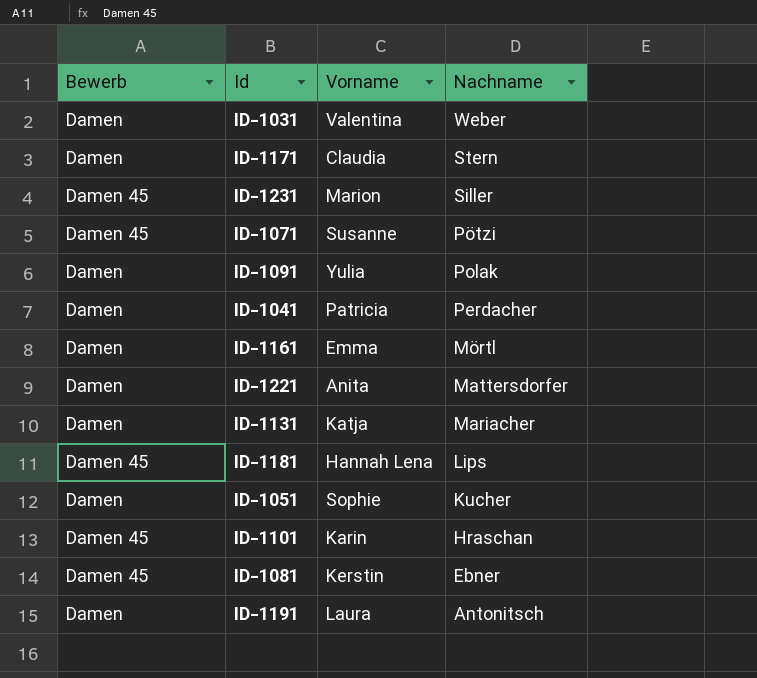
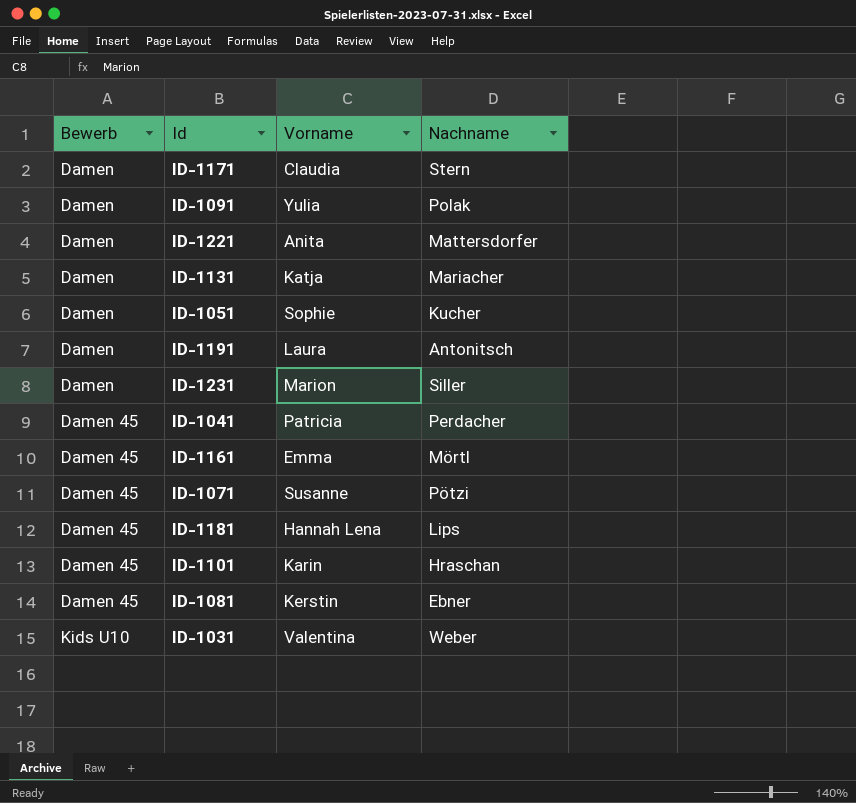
row order: Nachname descending -> Bewerb ascending
ID-1231 | Bewerb: Damen 45 -> Damen
ID-1041 | Bewerb: Damen -> Damen 45
ID-1161 | Bewerb: Damen -> Damen 45
ID-1031 | Bewerb: Damen -> Kids U10

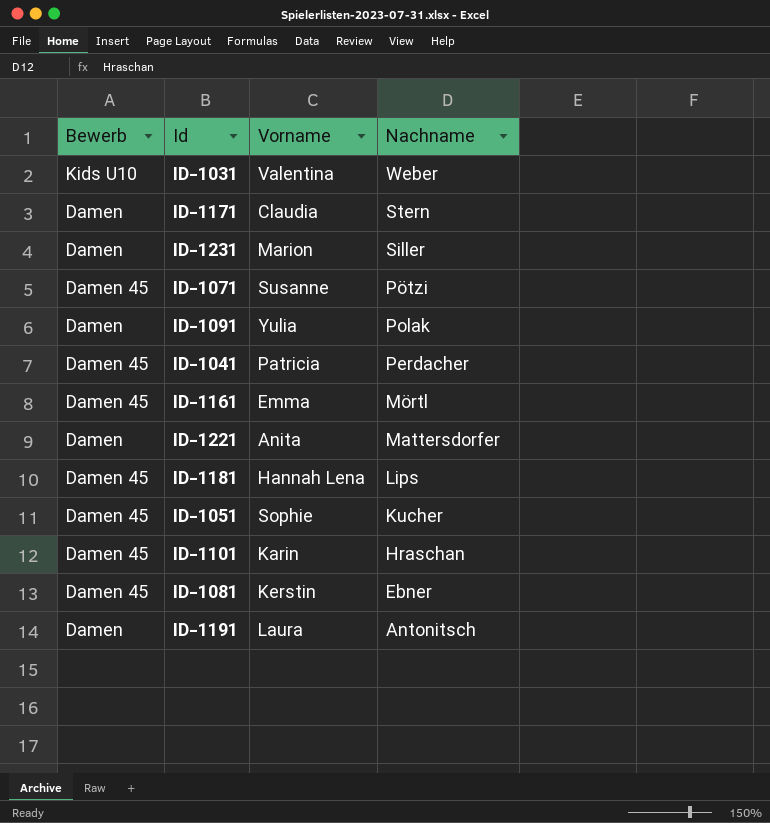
row order: Bewerb ascending -> Nachname descending
row ID-1131: Damen | Katja | Mariacher -> none
ID-1051 | Bewerb: Damen -> Damen 45

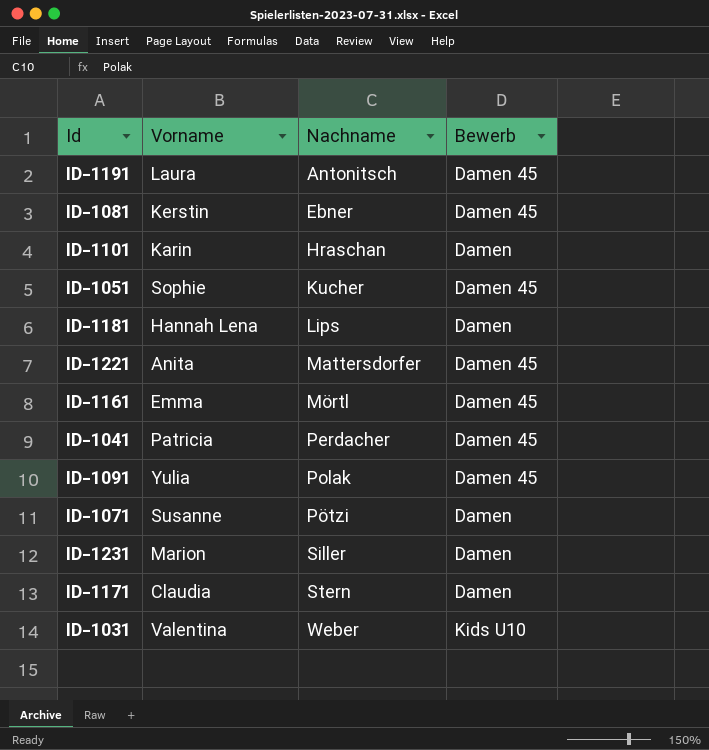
row order: Nachname descending -> Nachname ascending
column Bewerb | position: 1 -> 4
ID-1191 | Bewerb: Damen -> Damen 45
ID-1101 | Bewerb: Damen 45 -> Damen
ID-1181 | Bewerb: Damen 45 -> Damen
ID-1221 | Bewerb: Damen -> Damen 45
ID-1091 | Bewerb: Damen -> Damen 45
ID-1071 | Bewerb: Damen 45 -> Damen

